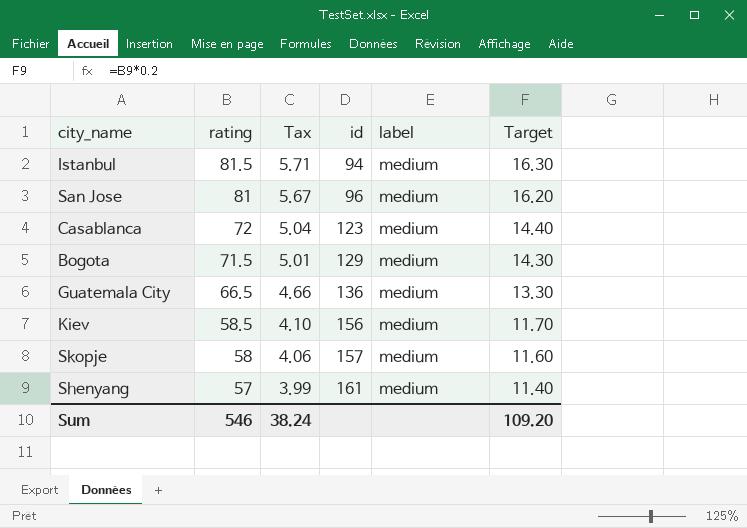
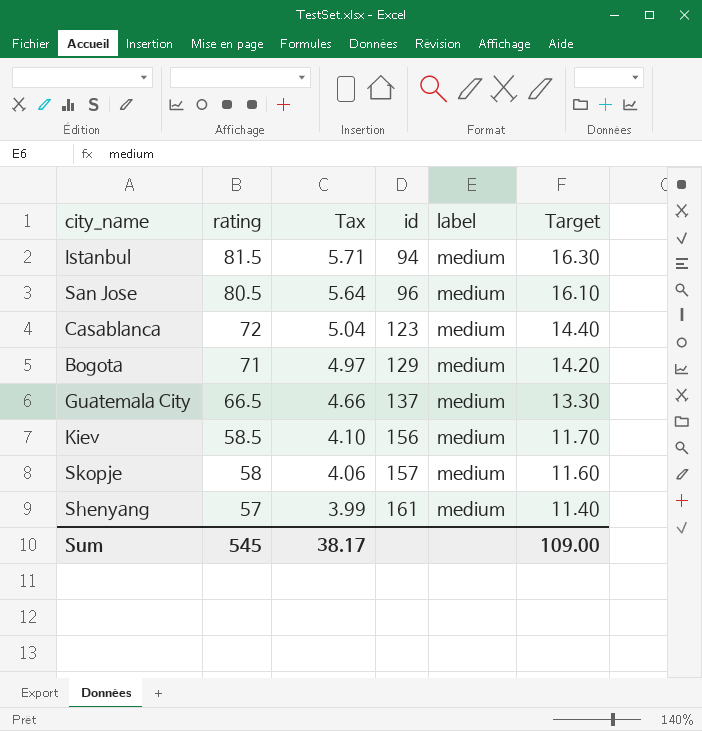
San Jose | rating: 81 -> 80.5
San Jose | Tax: 5.67 -> 5.64
San Jose | Target: 16.20 -> 16.10
Bogota | rating: 71.5 -> 71
Bogota | Tax: 5.01 -> 4.97
Bogota | Target: 14.30 -> 14.20
Guatemala City | id: 136 -> 137
Sum | rating: 546 -> 545
Sum | Tax: 38.24 -> 38.17
Sum | Target: 109.20 -> 109.00

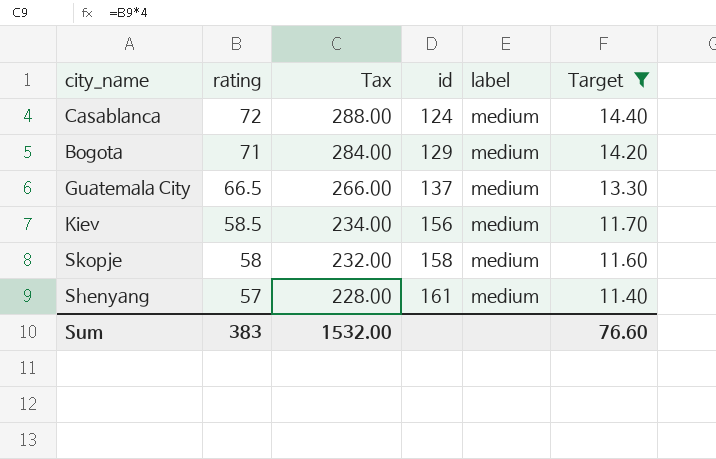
filter: none -> Target <= 14.40
column Tax | formula: [rating] * 0.07 -> [rating] * 4
Casablanca | id: 123 -> 124
Skopje | id: 157 -> 158
Sum | rating: 545 -> 383
Sum | Tax: 38.17 -> 1532.00
Sum | Target: 109.00 -> 76.60

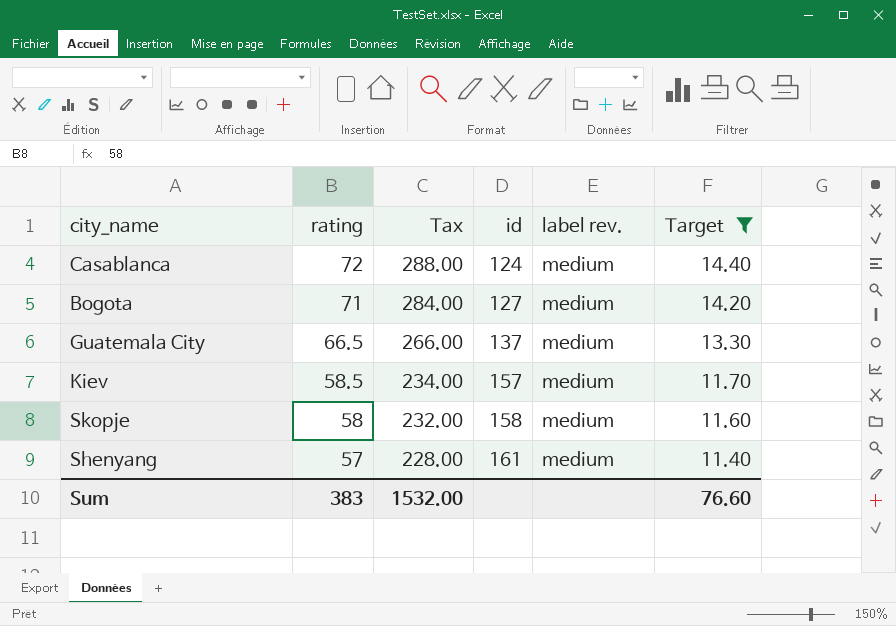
column name: label -> label rev.
Bogota | id: 129 -> 127
Kiev | id: 156 -> 157

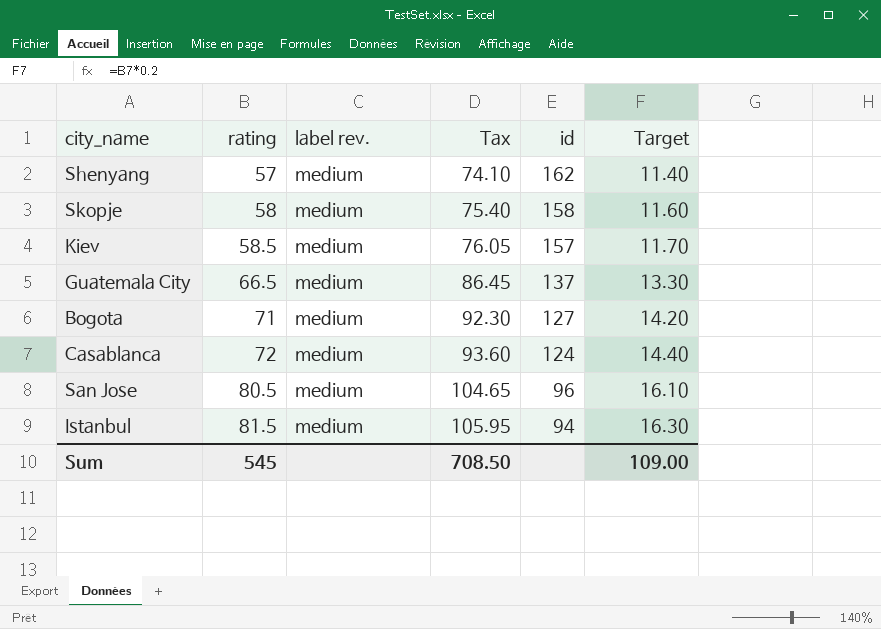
filter: Target <= 14.40 -> none
row order: rating descending -> rating ascending
column label rev. | position: 5 -> 3
column Tax | formula: [rating] * 4 -> [rating] * 1.3
Shenyang | id: 161 -> 162
Sum | rating: 383 -> 545
Sum | Tax: 1532.00 -> 708.50
Sum | Target: 76.60 -> 109.00

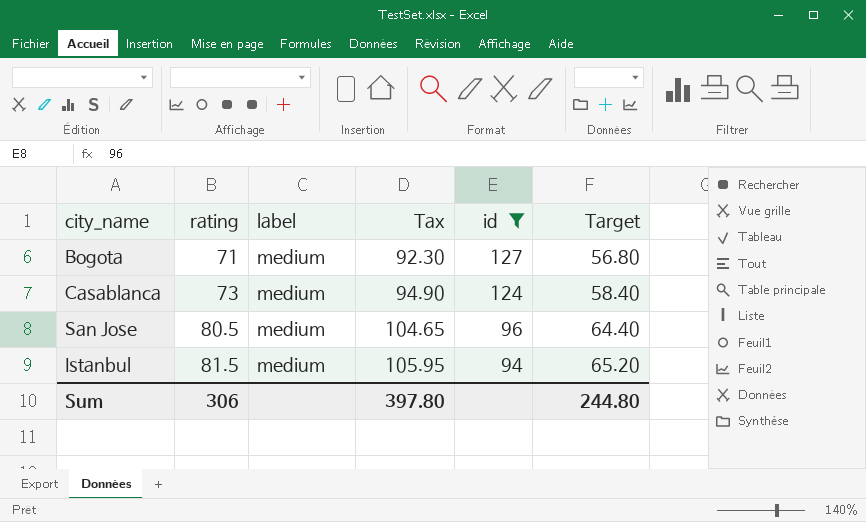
filter: none -> id <= 127
column name: label rev. -> label
column Target | formula: [rating] * 0.2 -> [rating] * 0.8
Casablanca | rating: 72 -> 73
Casablanca | Tax: 93.60 -> 94.90
Sum | rating: 545 -> 306
Sum | Tax: 708.50 -> 397.80
Sum | Target: 109.00 -> 244.80

